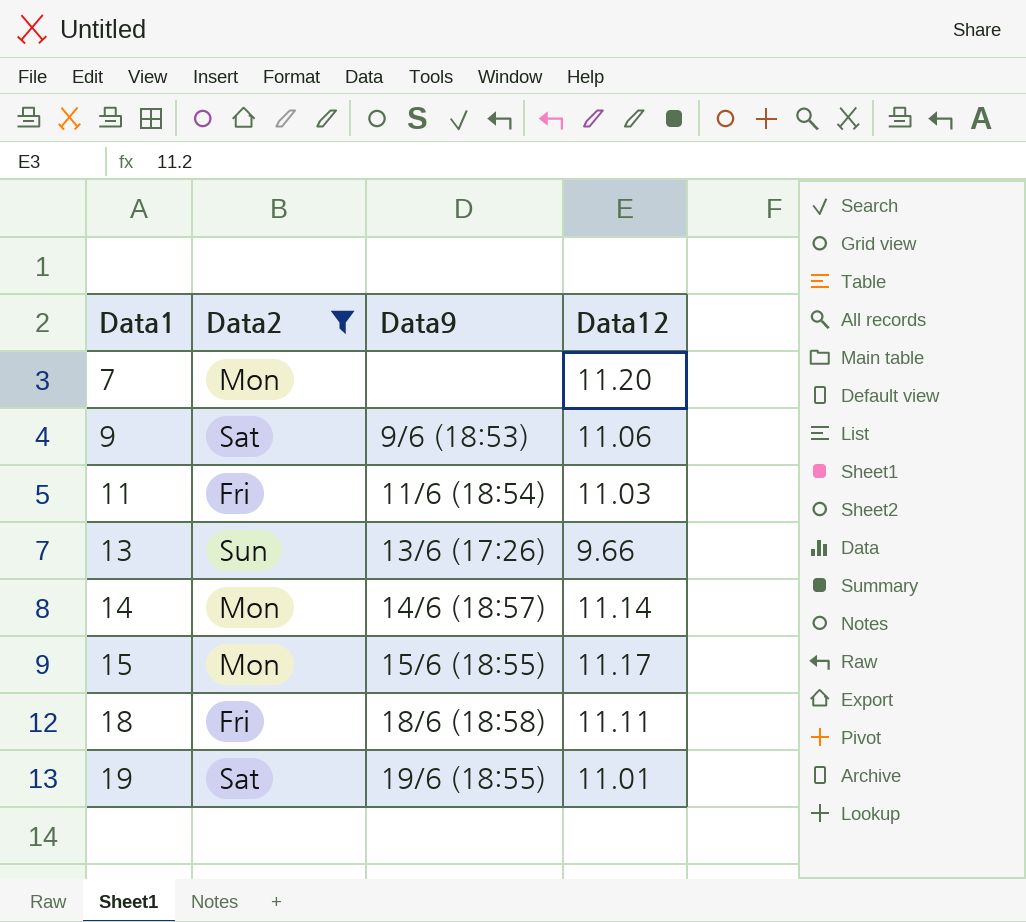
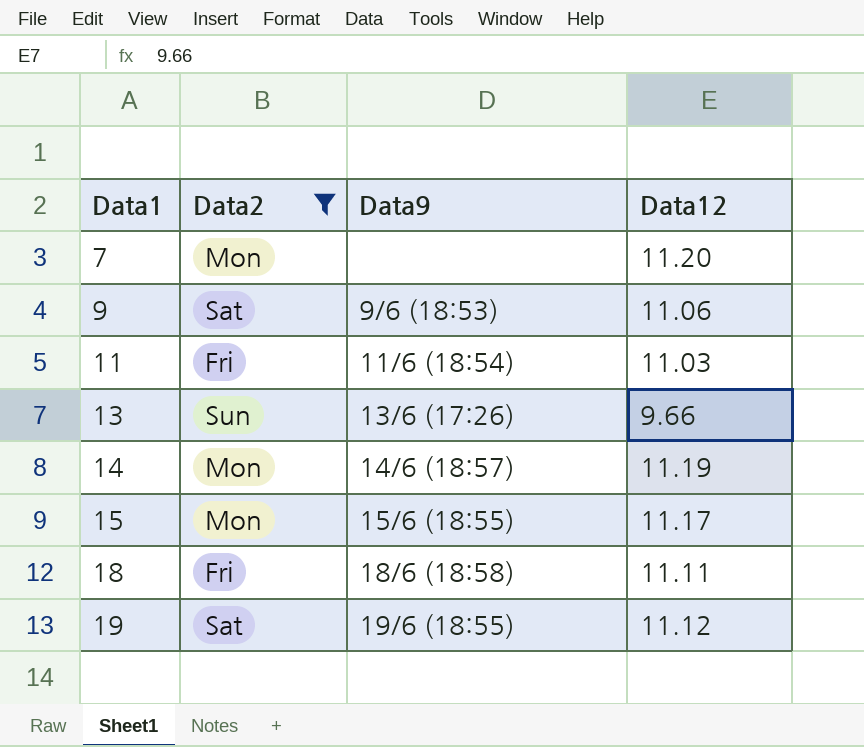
14 | Data12: 11.14 -> 11.19
19 | Data12: 11.01 -> 11.12

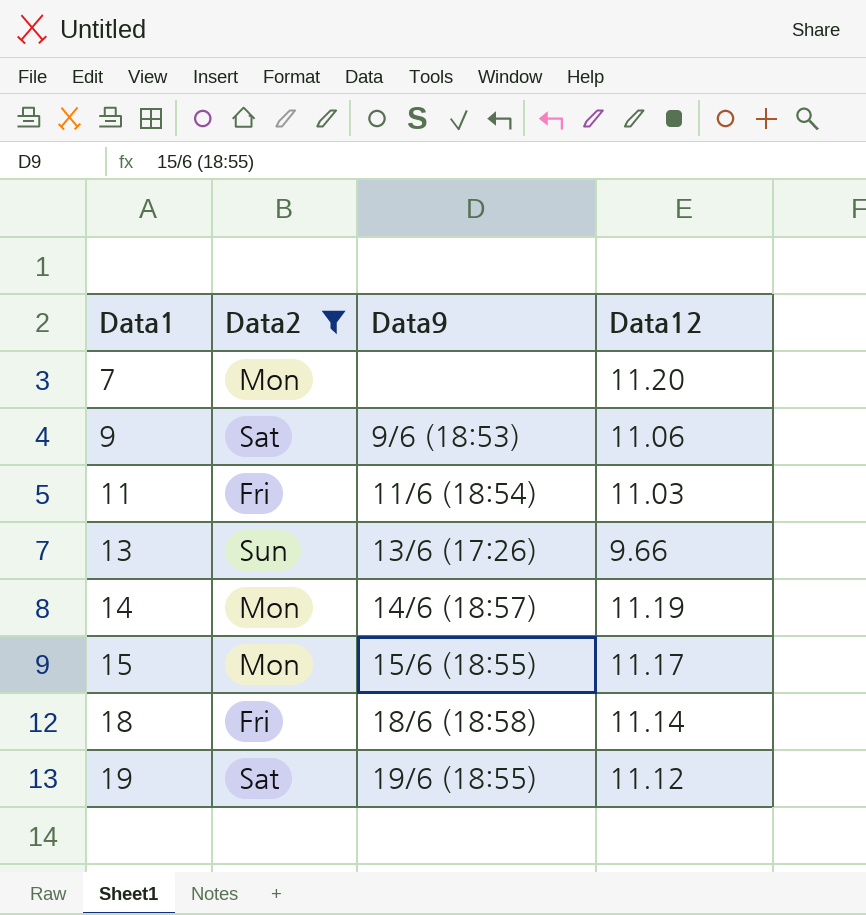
18 | Data12: 11.11 -> 11.14

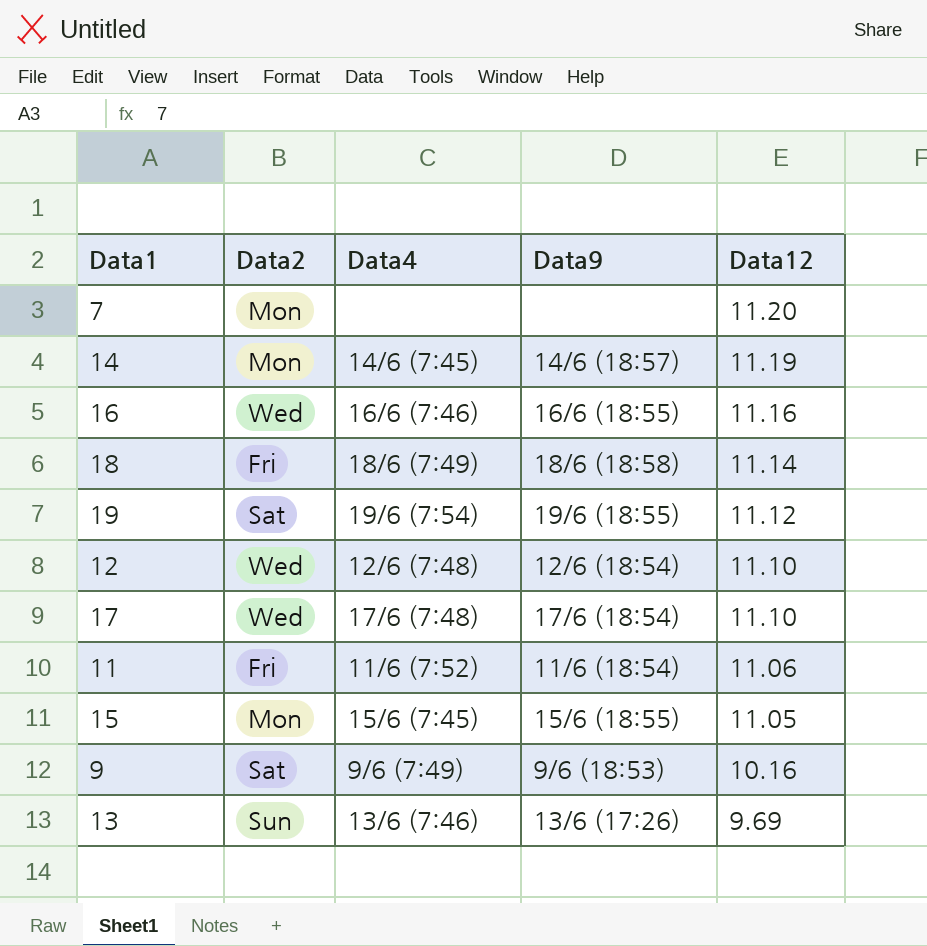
filter: Data2 != Wed -> none
row order: Data1 ascending -> Data12 descending
column Data4 | position: none -> 3
11 | Data12: 11.03 -> 11.06
15 | Data12: 11.17 -> 11.05
9 | Data12: 11.06 -> 10.16
13 | Data12: 9.66 -> 9.69

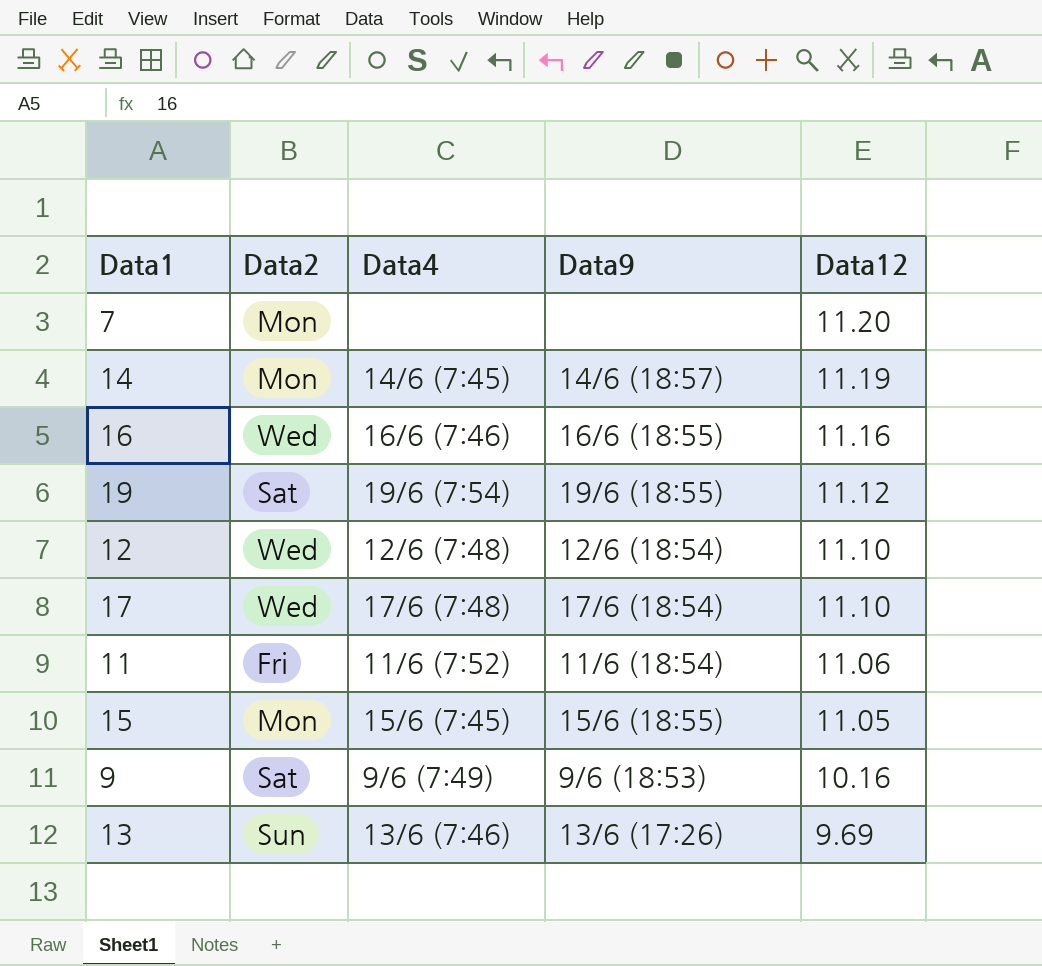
row 18: Fri | 18/6 (7:49) | 18/6 (18:58) | 11.14 -> none

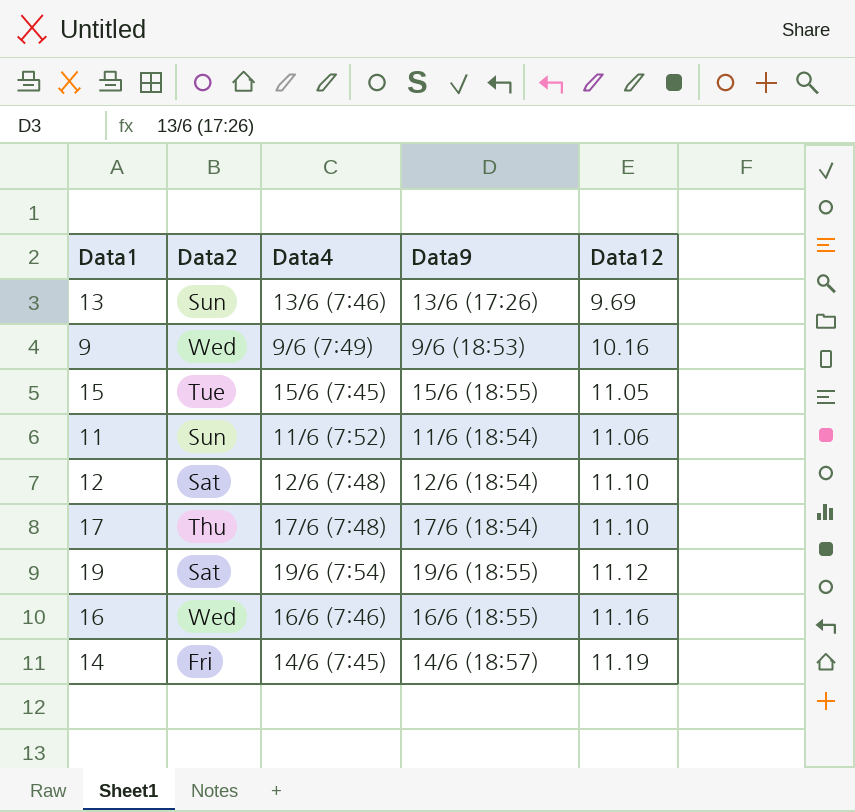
row order: Data12 descending -> Data12 ascending
row 7: Mon | none | none | 11.20 -> none
9 | Data2: Sat -> Wed
15 | Data2: Mon -> Tue
11 | Data2: Fri -> Sun
12 | Data2: Wed -> Sat
17 | Data2: Wed -> Thu
14 | Data2: Mon -> Fri

